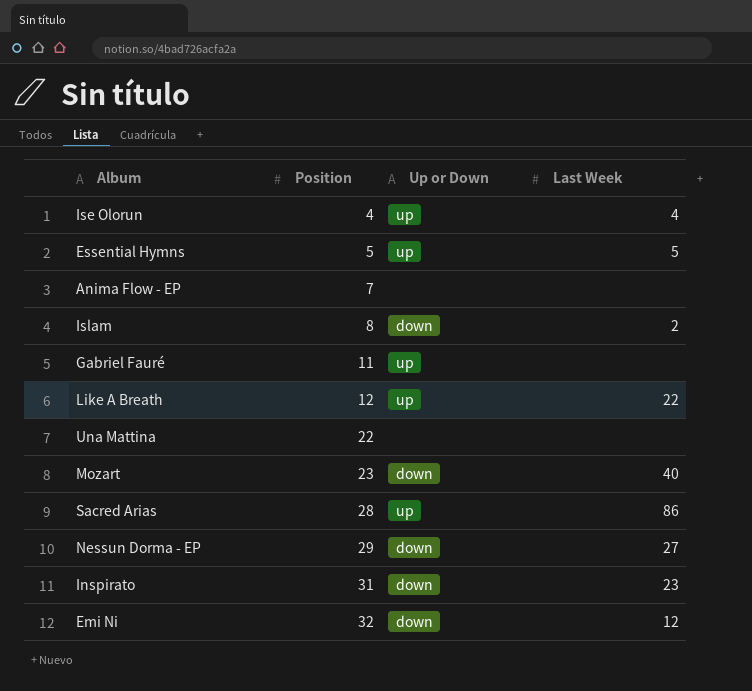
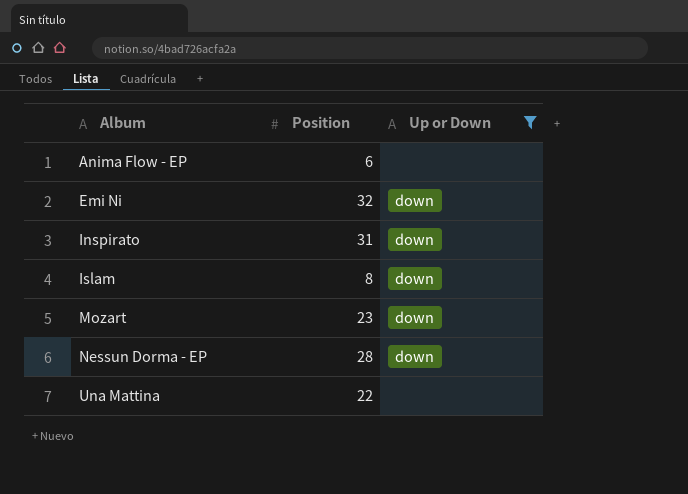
filter: none -> Up or Down != up
row order: Position ascending -> Album ascending
column Last Week | position: 4 -> none
Anima Flow - EP | Position: 7 -> 6
Nessun Dorma - EP | Position: 29 -> 28

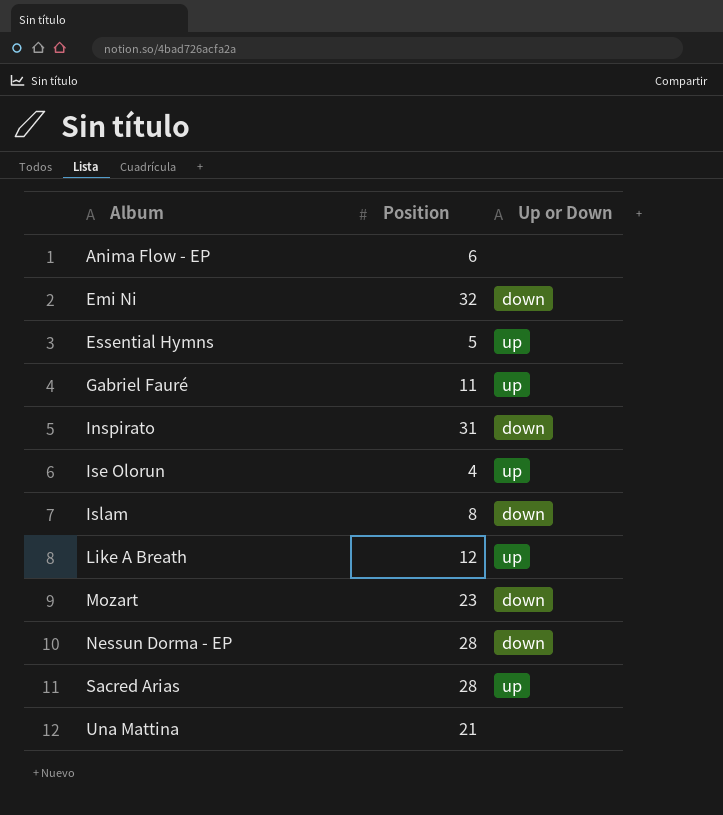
filter: Up or Down != up -> none
Una Mattina | Position: 22 -> 21

